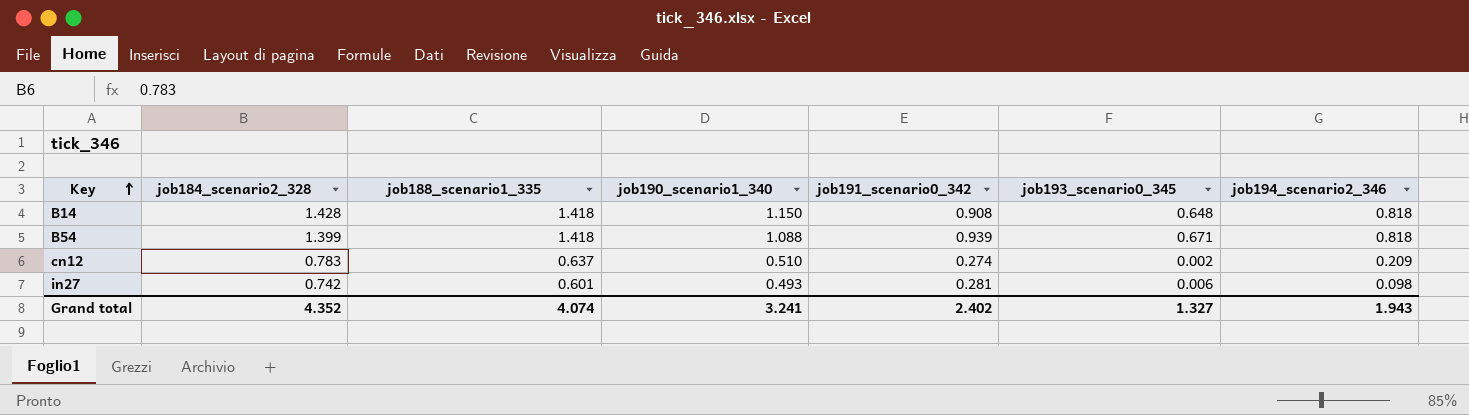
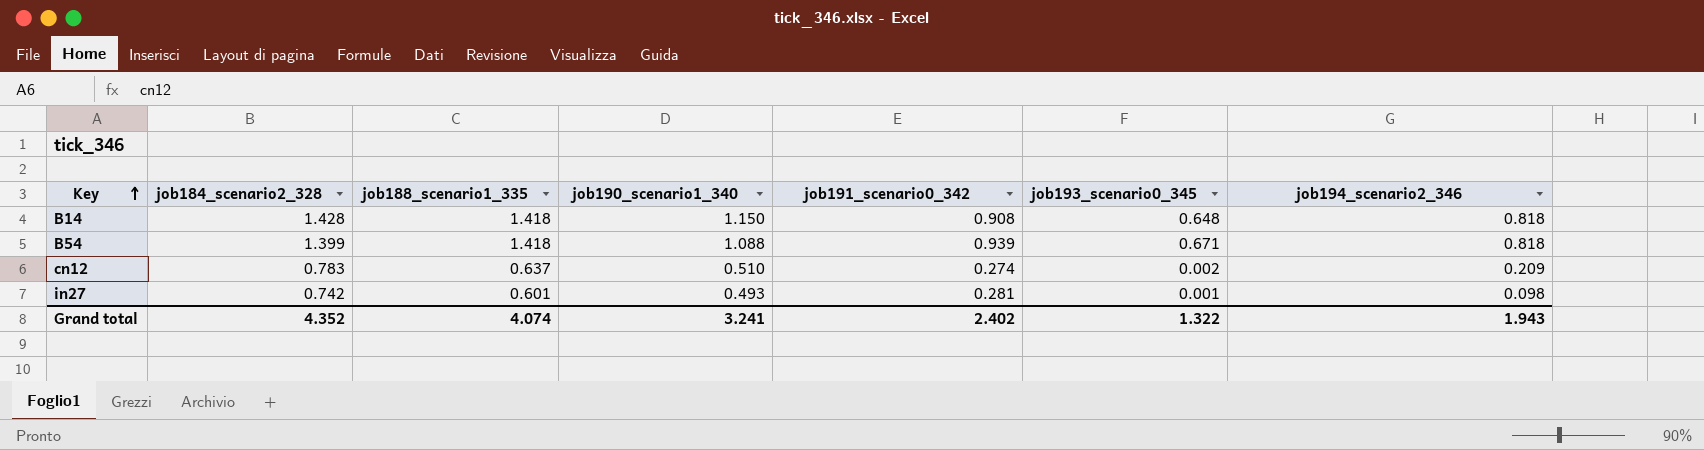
in27 | job193_scenario0_345: 0.006 -> 0.001
Grand total | job193_scenario0_345: 1.327 -> 1.322

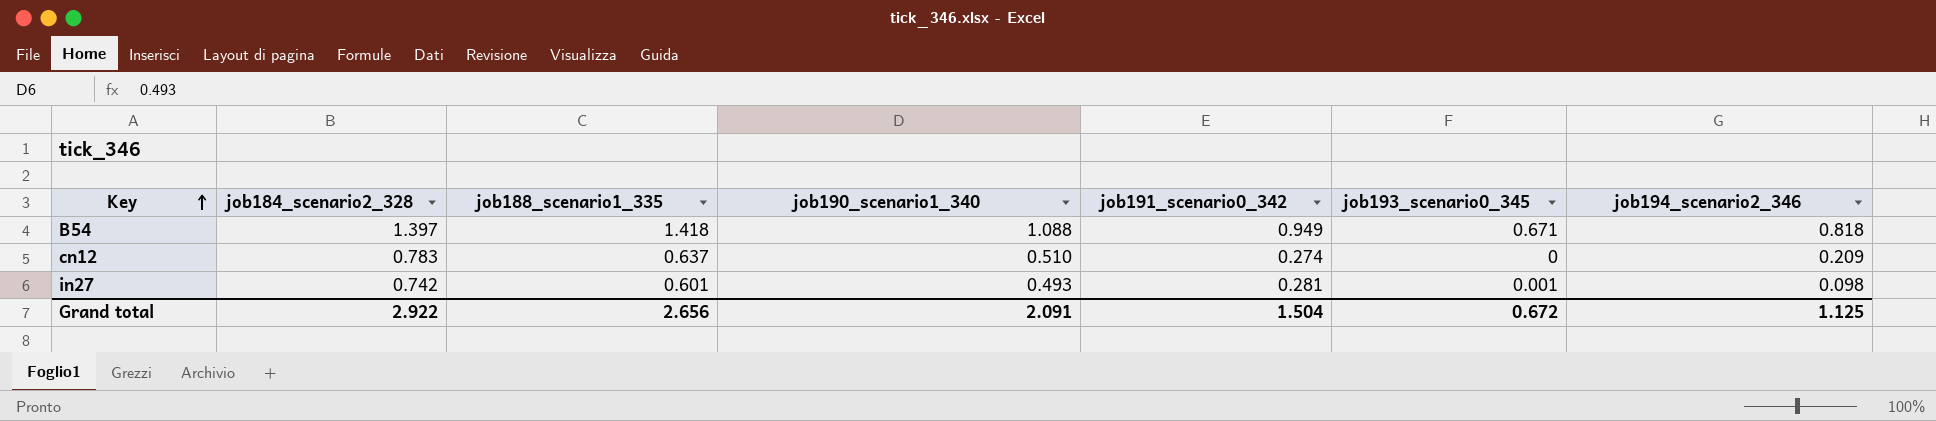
row B14: 1.428 | 1.418 | 1.150 | 0.908 | 0.648 | 0.818 -> none
B54 | job184_scenario2_328: 1.399 -> 1.397
B54 | job191_scenario0_342: 0.939 -> 0.949
cn12 | job193_scenario0_345: 0.002 -> 0
Grand total | job184_scenario2_328: 4.352 -> 2.922
Grand total | job188_scenario1_335: 4.074 -> 2.656
Grand total | job190_scenario1_340: 3.241 -> 2.091
Grand total | job191_scenario0_342: 2.402 -> 1.504
Grand total | job193_scenario0_345: 1.322 -> 0.672
Grand total | job194_scenario2_346: 1.943 -> 1.125

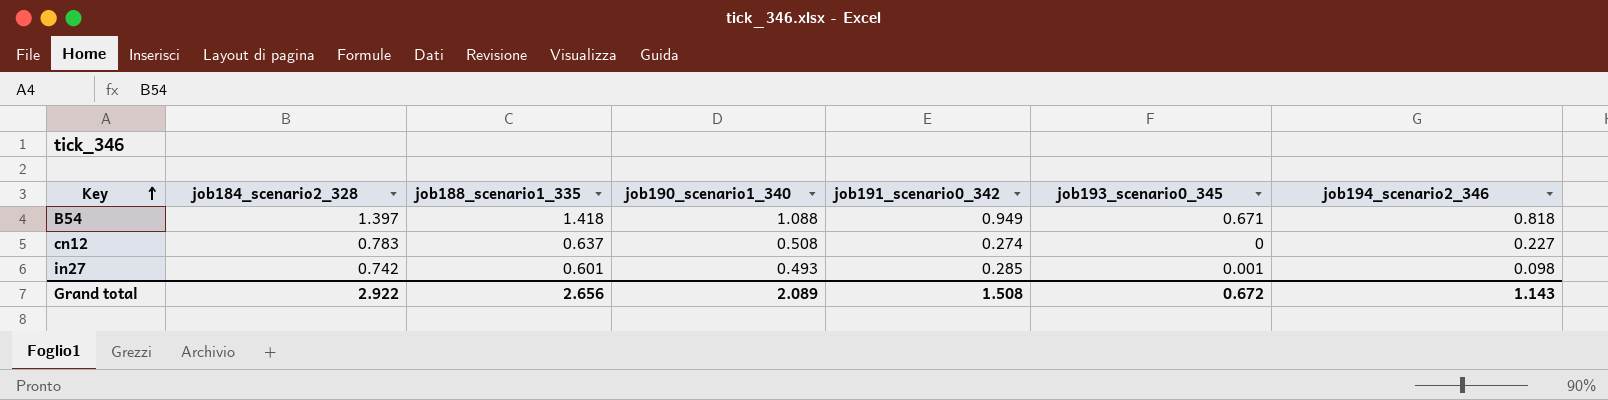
cn12 | job190_scenario1_340: 0.510 -> 0.508
cn12 | job194_scenario2_346: 0.209 -> 0.227
in27 | job191_scenario0_342: 0.281 -> 0.285
Grand total | job190_scenario1_340: 2.091 -> 2.089
Grand total | job191_scenario0_342: 1.504 -> 1.508
Grand total | job194_scenario2_346: 1.125 -> 1.143

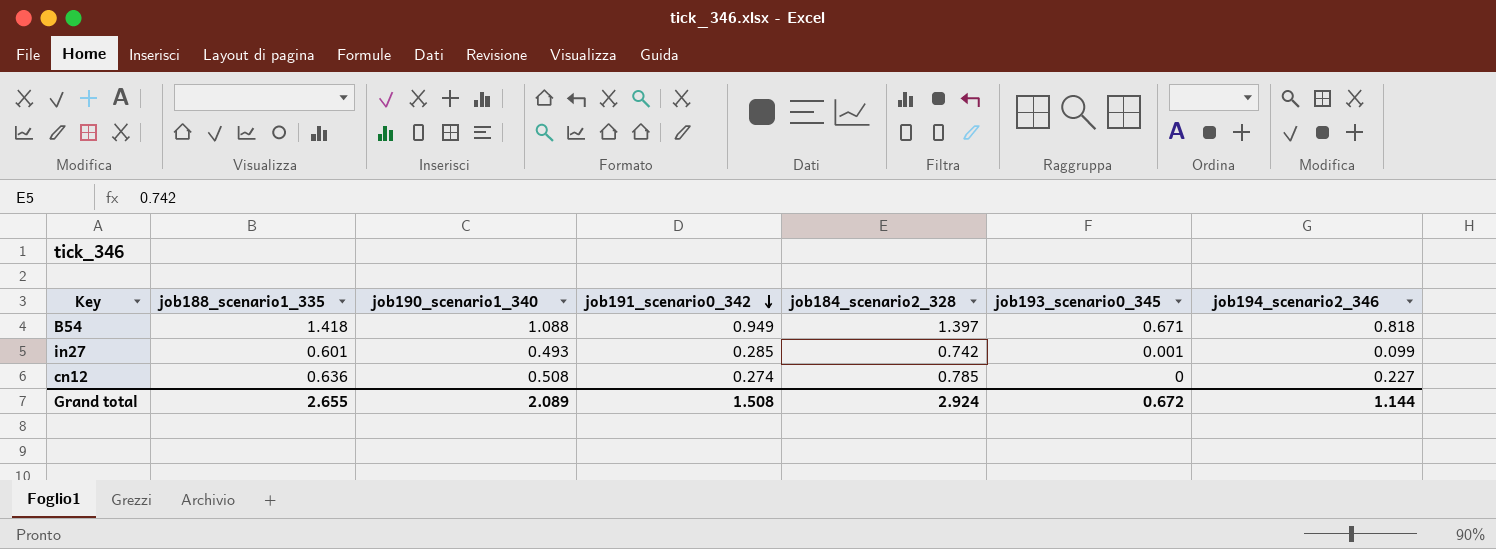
row order: Key ascending -> job191_scenario0_342 descending
column job184_scenario2_328 | position: 2 -> 5
in27 | job194_scenario2_346: 0.098 -> 0.099
cn12 | job188_scenario1_335: 0.637 -> 0.636
cn12 | job184_scenario2_328: 0.783 -> 0.785
Grand total | job188_scenario1_335: 2.656 -> 2.655
Grand total | job184_scenario2_328: 2.922 -> 2.924
Grand total | job194_scenario2_346: 1.143 -> 1.144

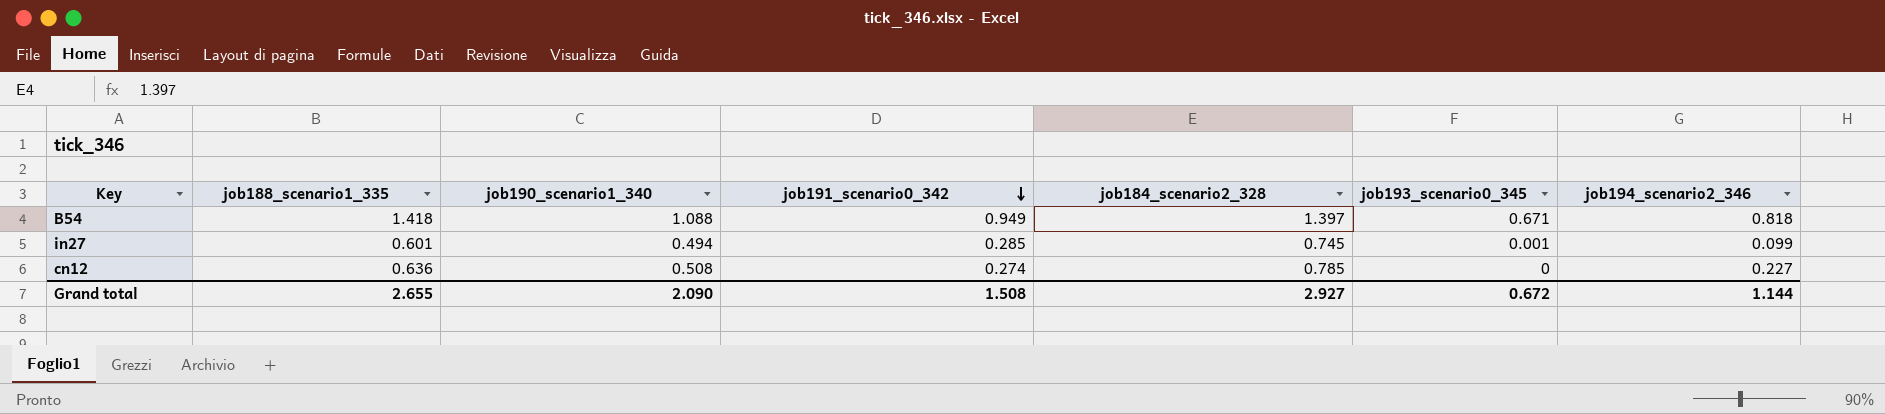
in27 | job190_scenario1_340: 0.493 -> 0.494
in27 | job184_scenario2_328: 0.742 -> 0.745
Grand total | job190_scenario1_340: 2.089 -> 2.090
Grand total | job184_scenario2_328: 2.924 -> 2.927

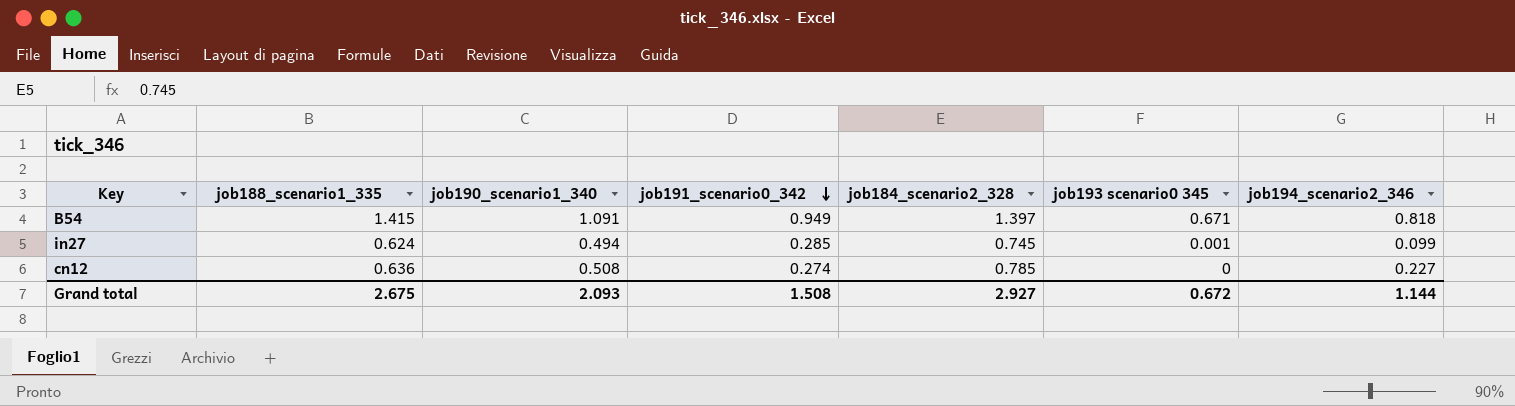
column name: job193_scenario0_345 -> job193 scenario0 345
B54 | job188_scenario1_335: 1.418 -> 1.415
B54 | job190_scenario1_340: 1.088 -> 1.091
in27 | job188_scenario1_335: 0.601 -> 0.624
Grand total | job188_scenario1_335: 2.655 -> 2.675
Grand total | job190_scenario1_340: 2.090 -> 2.093

